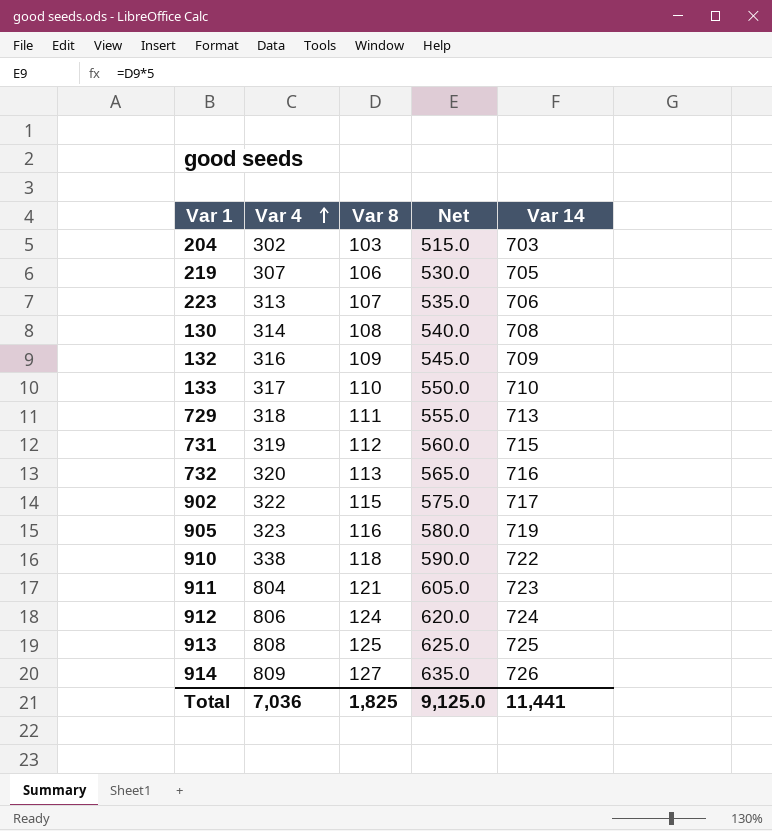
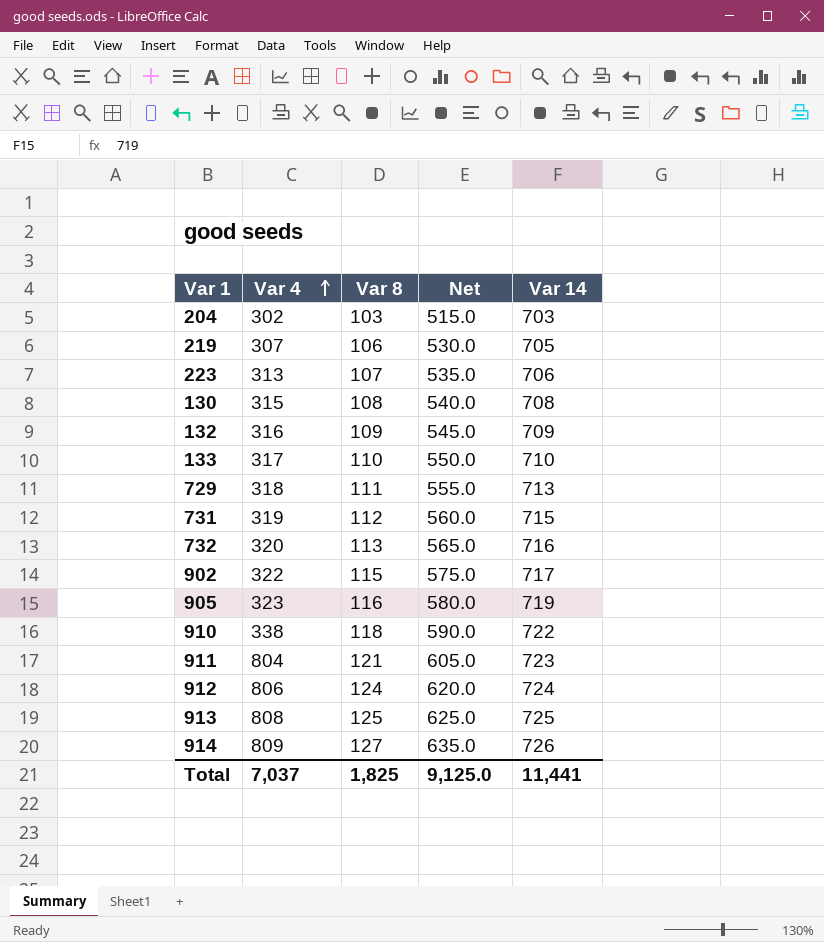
130 | Var 4: 314 -> 315
Total | Var 4: 7,036 -> 7,037

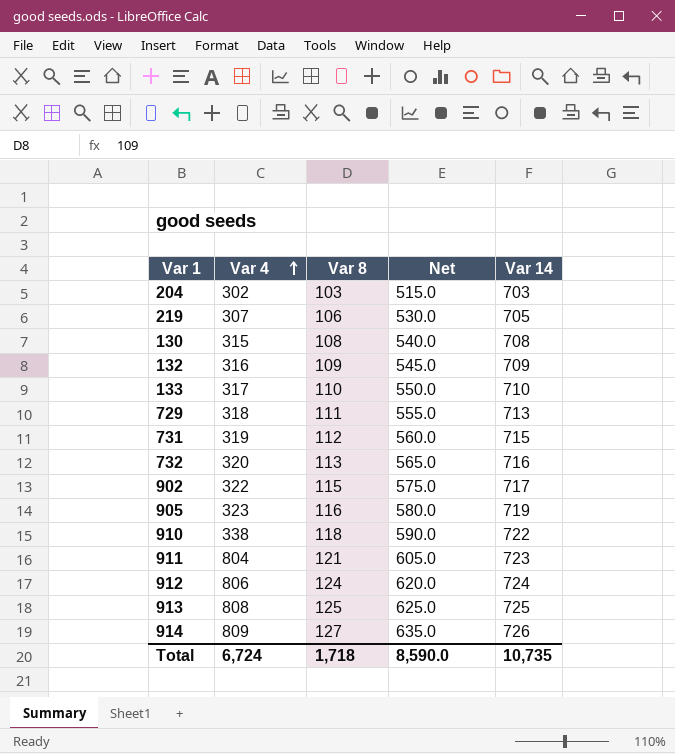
row 223: 313 | 107 | 535.0 | 706 -> none
Total | Var 4: 7,037 -> 6,724
Total | Var 8: 1,825 -> 1,718
Total | Net: 9,125.0 -> 8,590.0
Total | Var 14: 11,441 -> 10,735

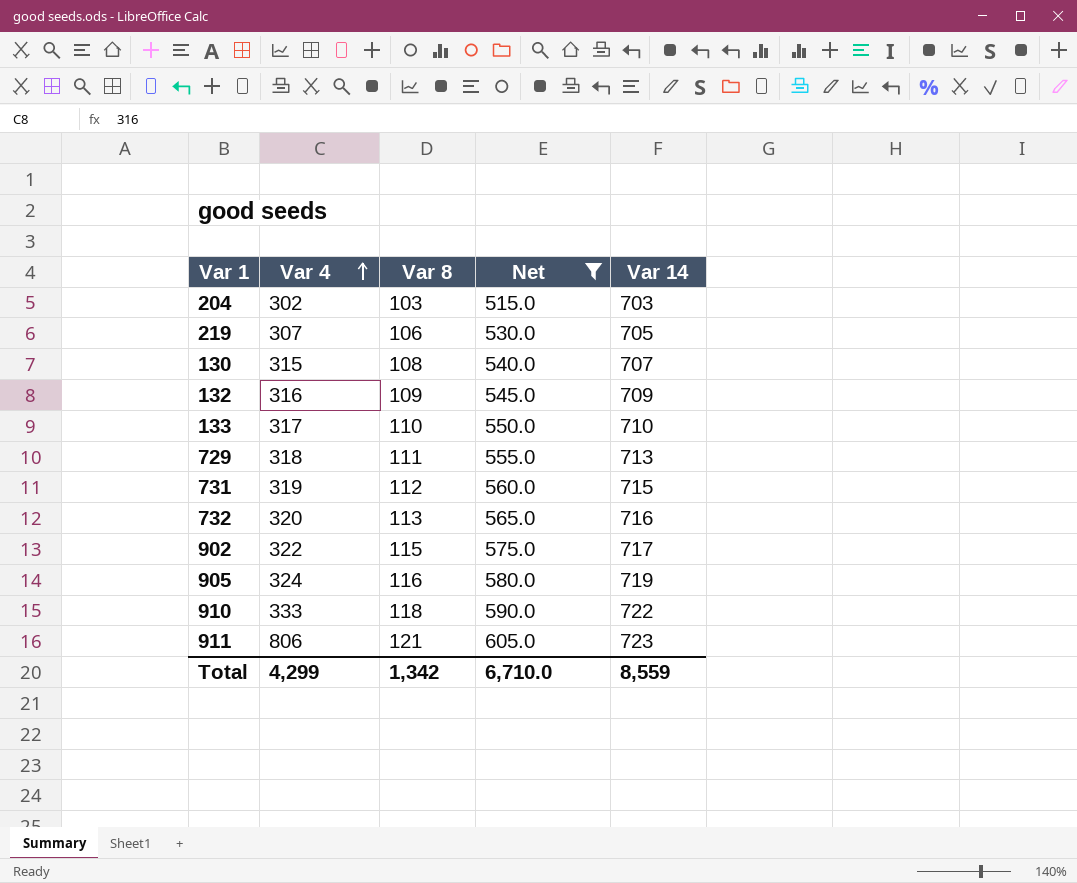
filter: none -> Net <= 605.0
130 | Var 14: 708 -> 707
905 | Var 4: 323 -> 324
910 | Var 4: 338 -> 333
911 | Var 4: 804 -> 806
Total | Var 4: 6,724 -> 4,299
Total | Var 8: 1,718 -> 1,342
Total | Net: 8,590.0 -> 6,710.0
Total | Var 14: 10,735 -> 8,559

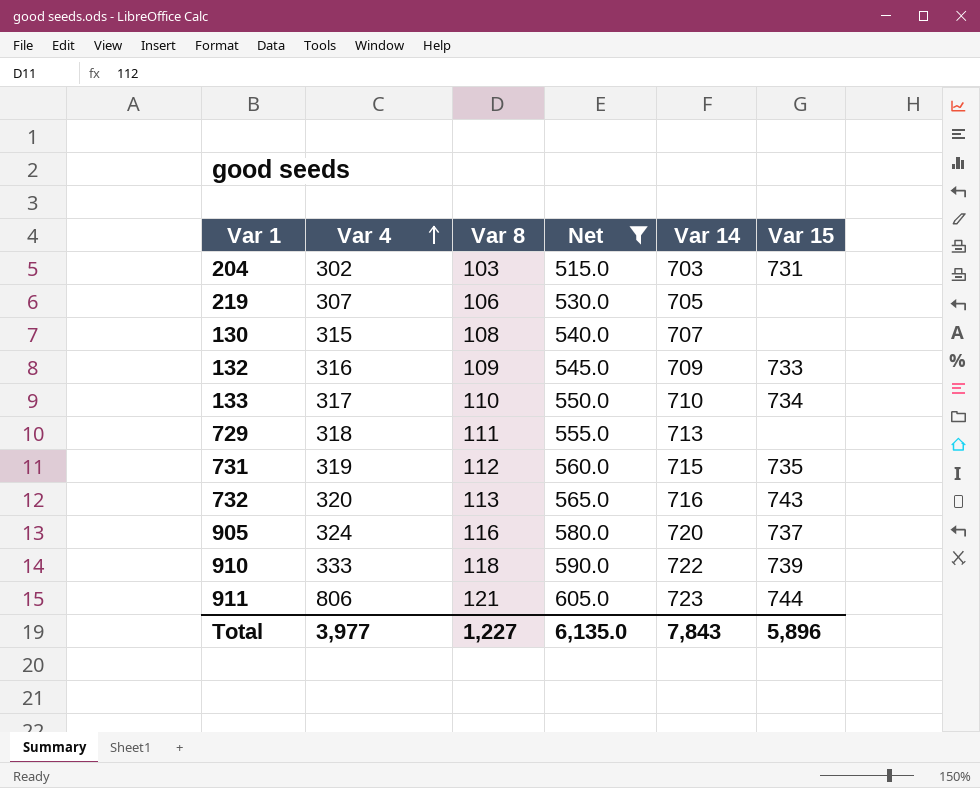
column Var 15 | position: none -> 6
row 902: 322 | 115 | 575.0 | 717 -> none
905 | Var 14: 719 -> 720
Total | Var 4: 4,299 -> 3,977
Total | Var 8: 1,342 -> 1,227
Total | Net: 6,710.0 -> 6,135.0
Total | Var 14: 8,559 -> 7,843

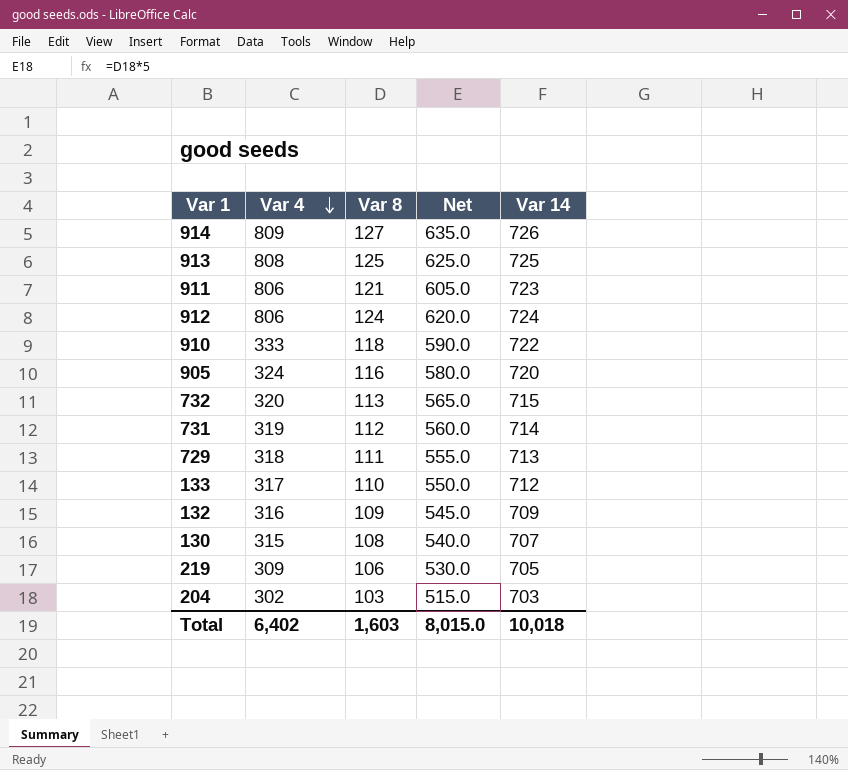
filter: Net <= 605.0 -> none
row order: Var 4 ascending -> Var 4 descending
column Var 15 | position: 6 -> none
732 | Var 14: 716 -> 715
731 | Var 14: 715 -> 714
133 | Var 14: 710 -> 712
219 | Var 4: 307 -> 309
Total | Var 4: 3,977 -> 6,402
Total | Var 8: 1,227 -> 1,603
Total | Net: 6,135.0 -> 8,015.0
Total | Var 14: 7,843 -> 10,018

